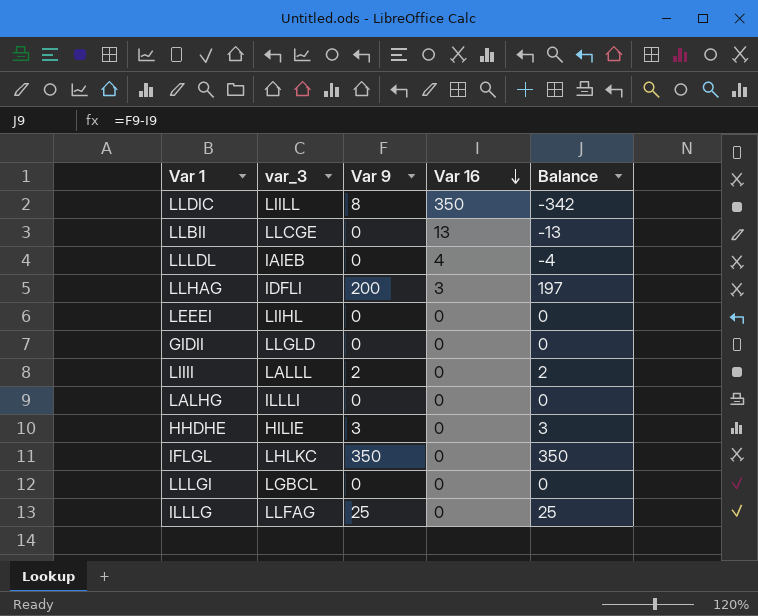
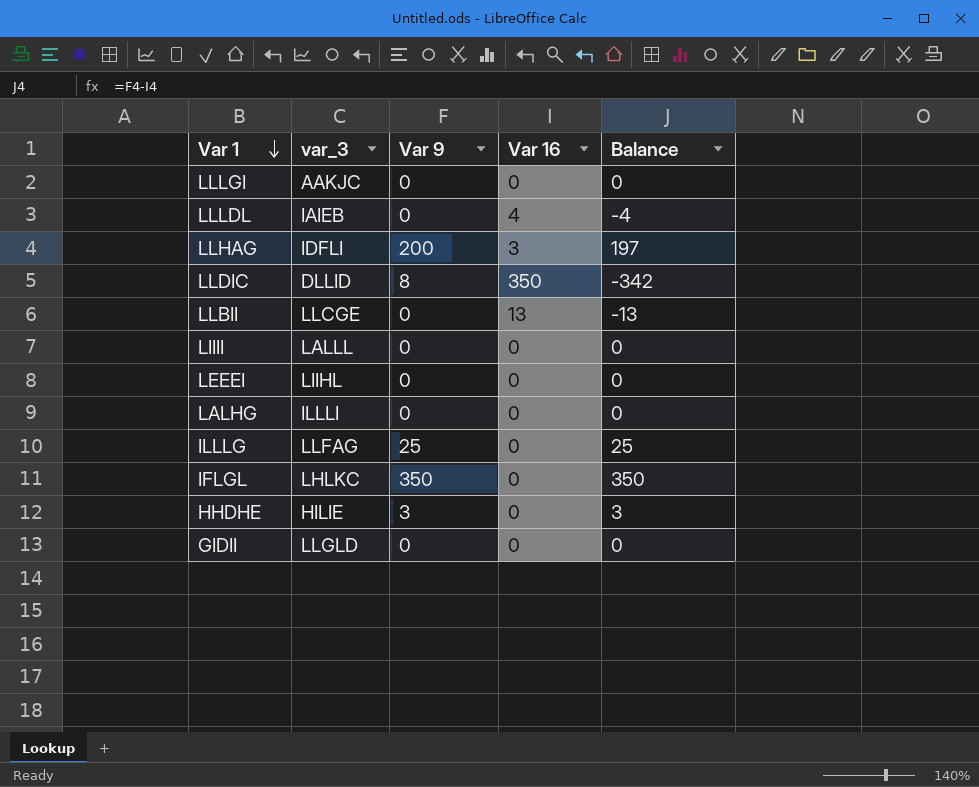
row order: Var 16 descending -> Var 1 descending
LLLGI | var_3: LGBCL -> AAKJC
LLDIC | var_3: LIILL -> DLLID
LIIII | Var 9: 2 -> 0
LIIII | Balance: 2 -> 0

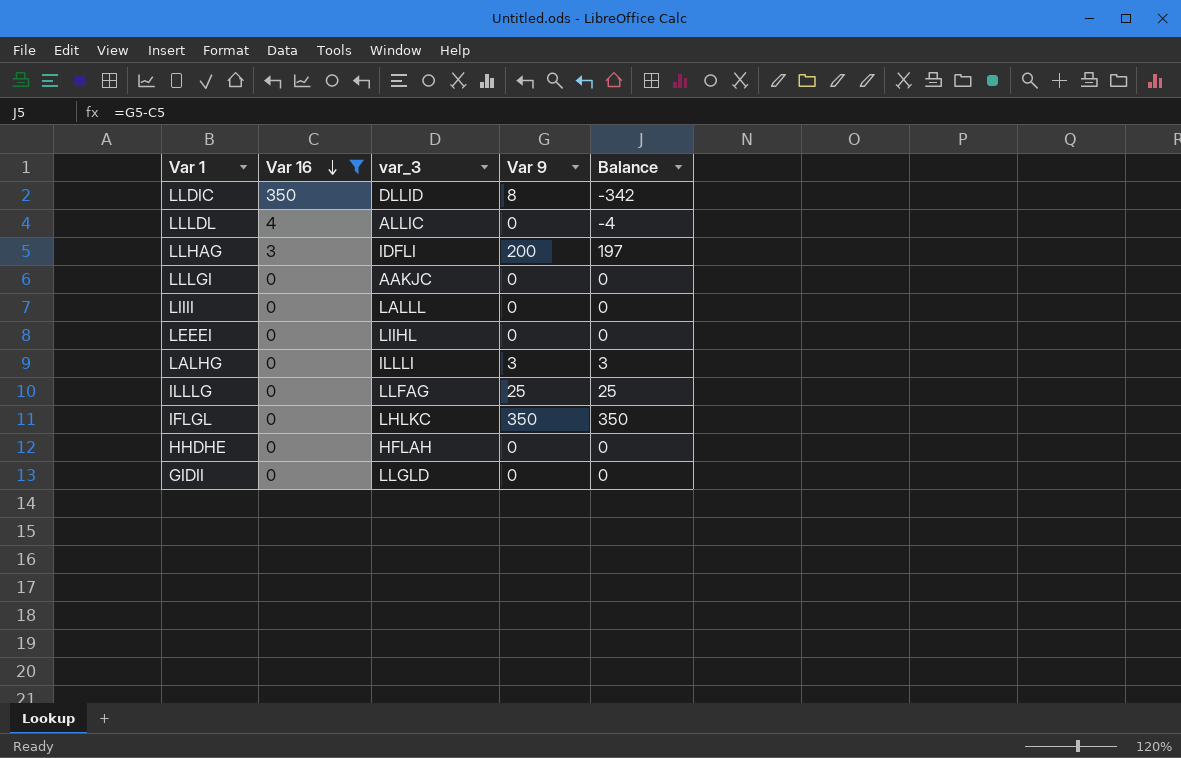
filter: none -> Var 16 != 13
row order: Var 1 descending -> Var 16 descending
column Var 16 | position: 4 -> 2
LLLDL | var_3: IAIEB -> ALLIC
LALHG | Var 9: 0 -> 3
LALHG | Balance: 0 -> 3
HHDHE | var_3: HILIE -> HFLAH
HHDHE | Var 9: 3 -> 0
HHDHE | Balance: 3 -> 0

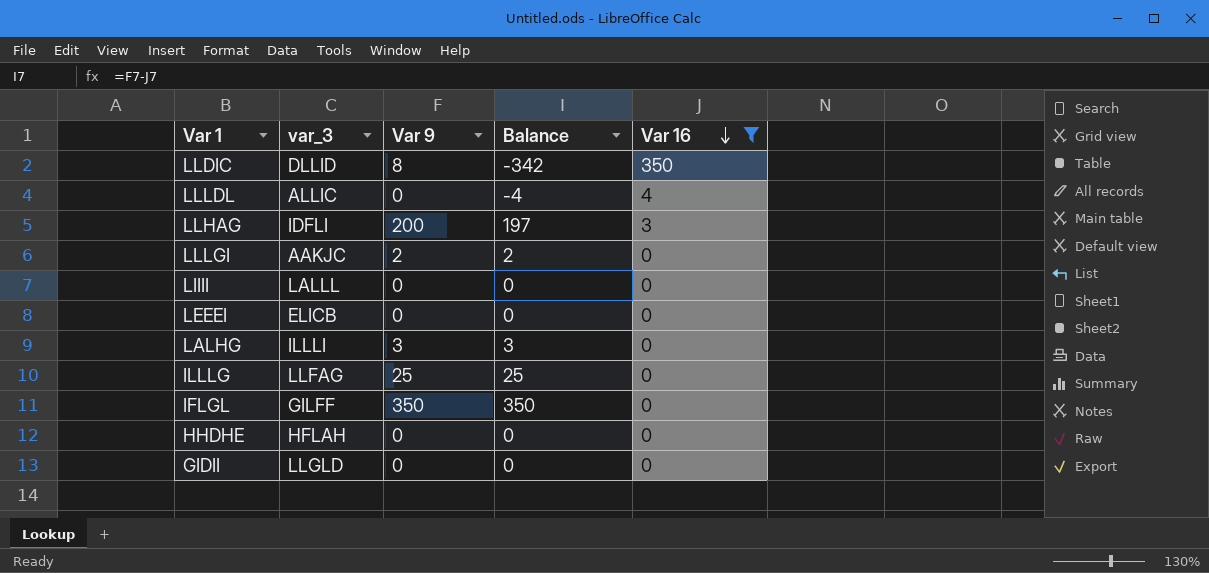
column Var 16 | position: 2 -> 5
LLLGI | Var 9: 0 -> 2
LLLGI | Balance: 0 -> 2
LEEEI | var_3: LIIHL -> ELICB
IFLGL | var_3: LHLKC -> GILFF

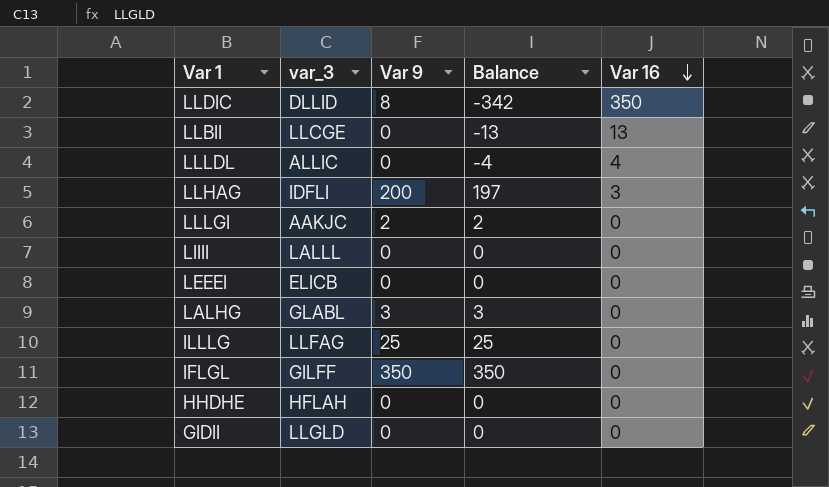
filter: Var 16 != 13 -> none
LALHG | var_3: ILLLI -> GLABL

